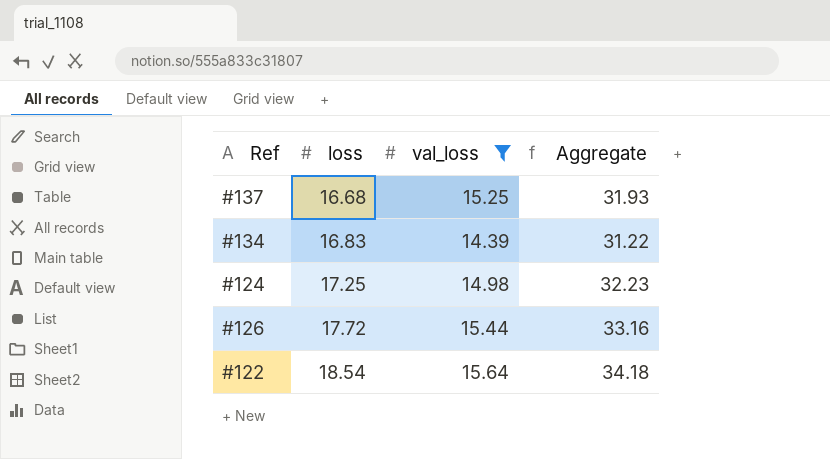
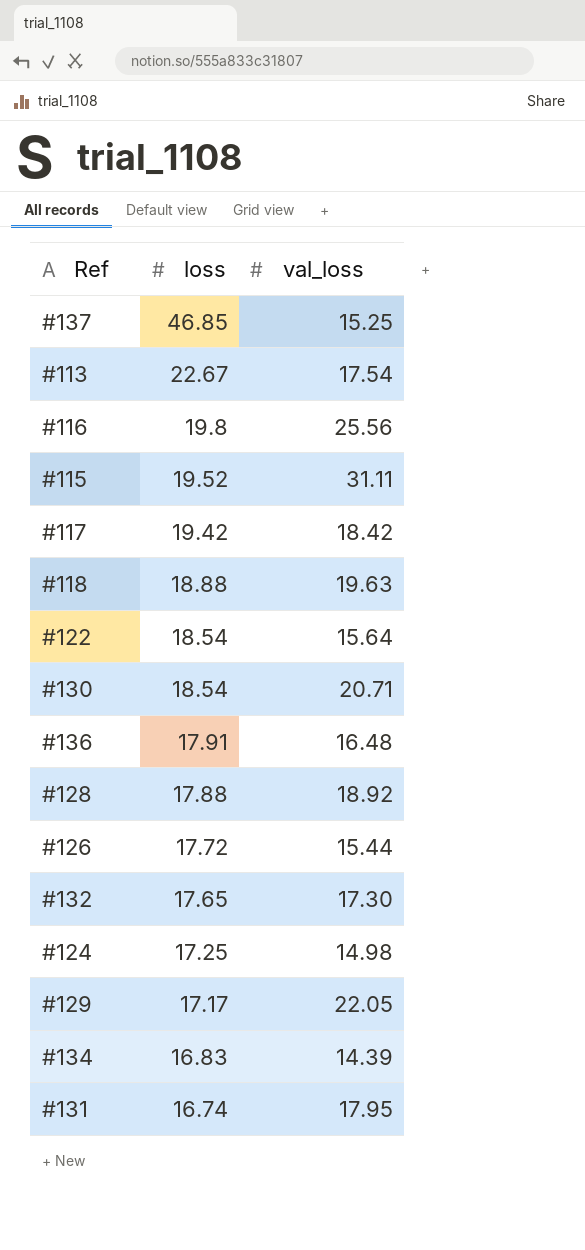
filter: val_loss <= 15.64 -> none
row order: loss ascending -> loss descending
column Aggregate | formula: [loss] + [val_loss] -> none
#137 | loss: 16.68 -> 46.85

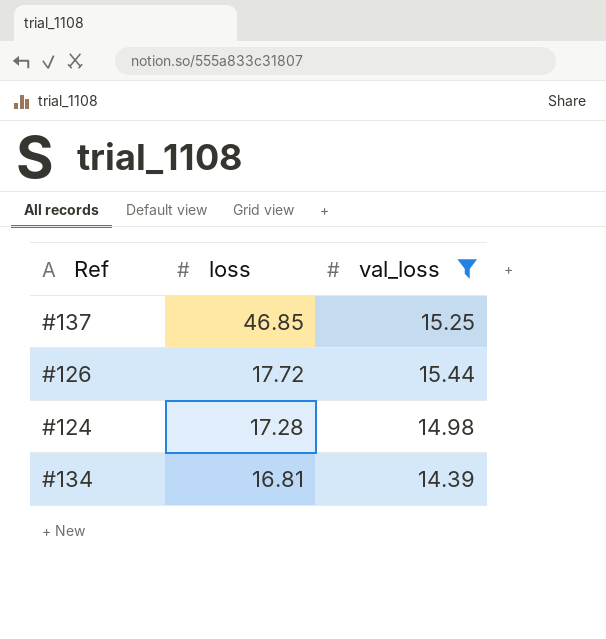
filter: none -> val_loss <= 15.44
#124 | loss: 17.25 -> 17.28
#134 | loss: 16.83 -> 16.81

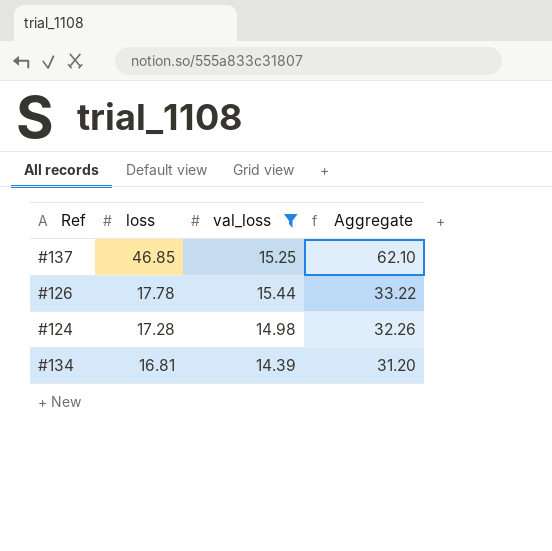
column Aggregate | formula: none -> [loss] + [val_loss]
#126 | loss: 17.72 -> 17.78

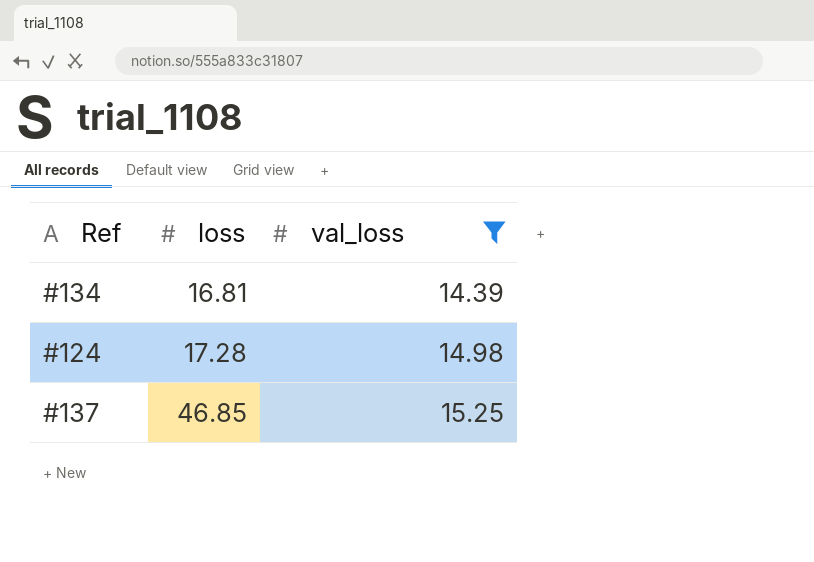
row order: loss descending -> loss ascending
column Aggregate | formula: [loss] + [val_loss] -> none
row #126: 17.78 | 15.44 | 33.22 -> none

